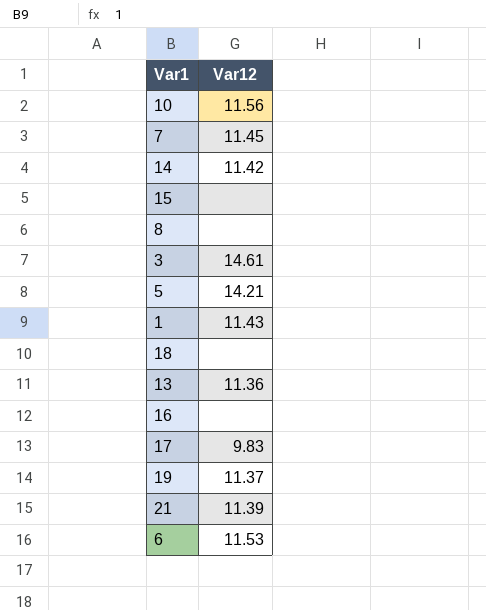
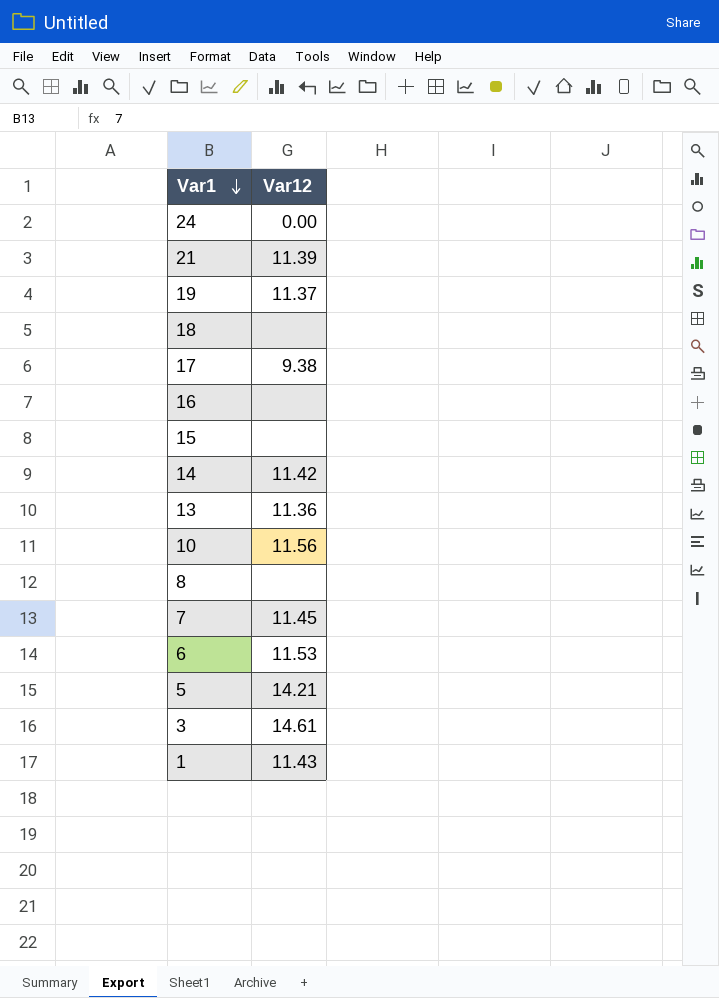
row order: none -> Var1 descending
row 24: none -> 0.00
17 | Var12: 9.83 -> 9.38

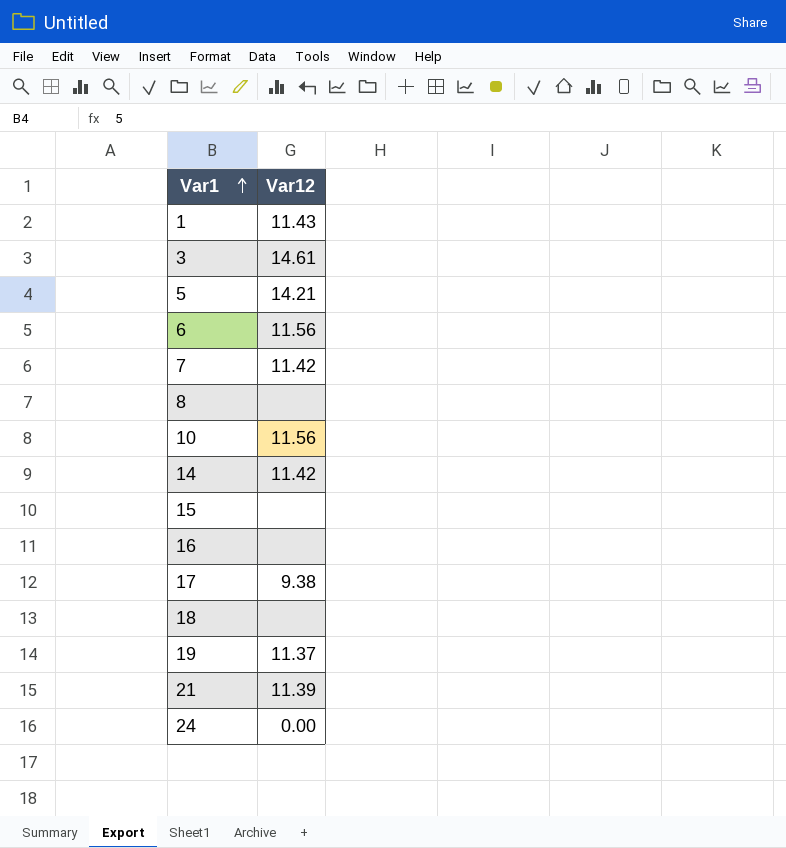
row order: Var1 descending -> Var1 ascending
row 13: 11.36 -> none
6 | Var12: 11.53 -> 11.56
7 | Var12: 11.45 -> 11.42

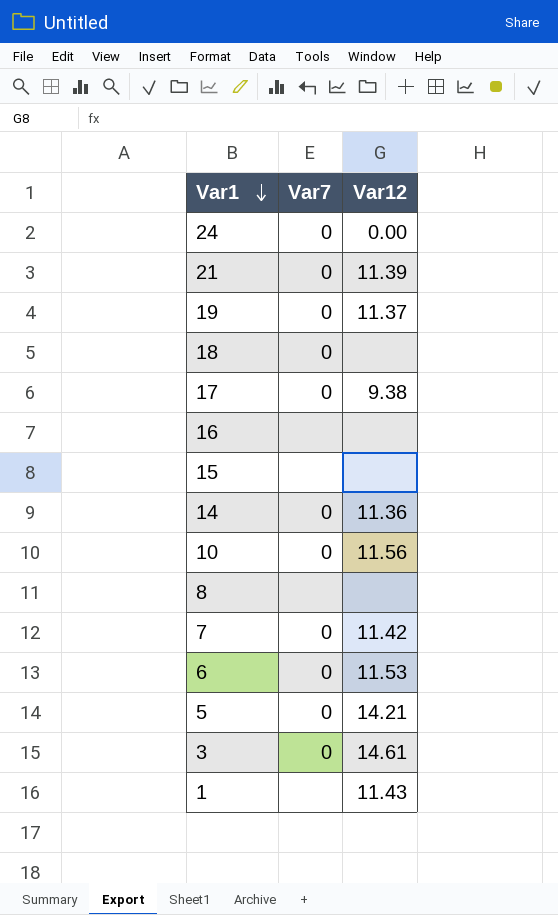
row order: Var1 ascending -> Var1 descending
column Var7 | position: none -> 2
14 | Var12: 11.42 -> 11.36
6 | Var12: 11.56 -> 11.53

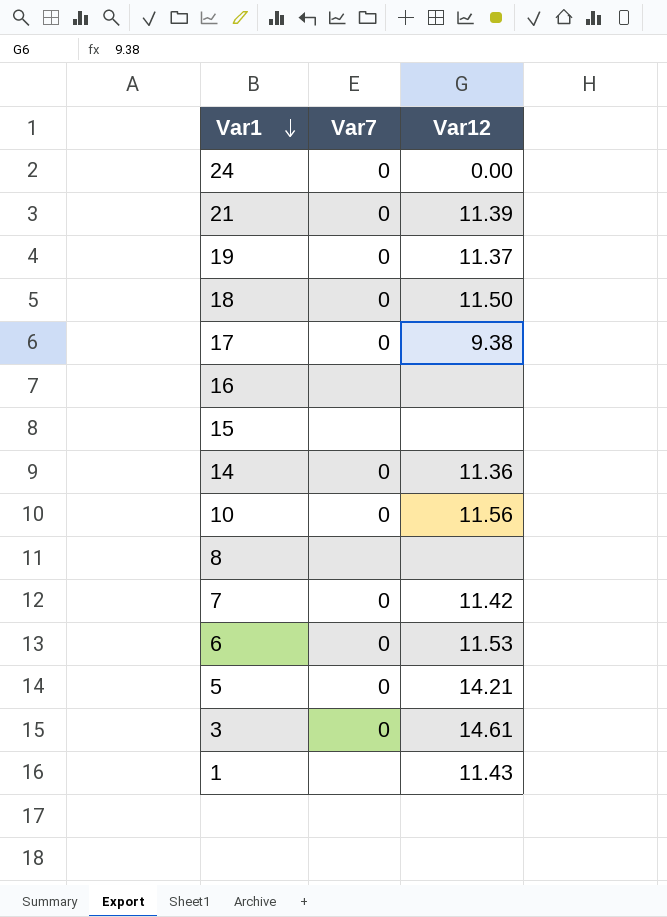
18 | Var12: none -> 11.50

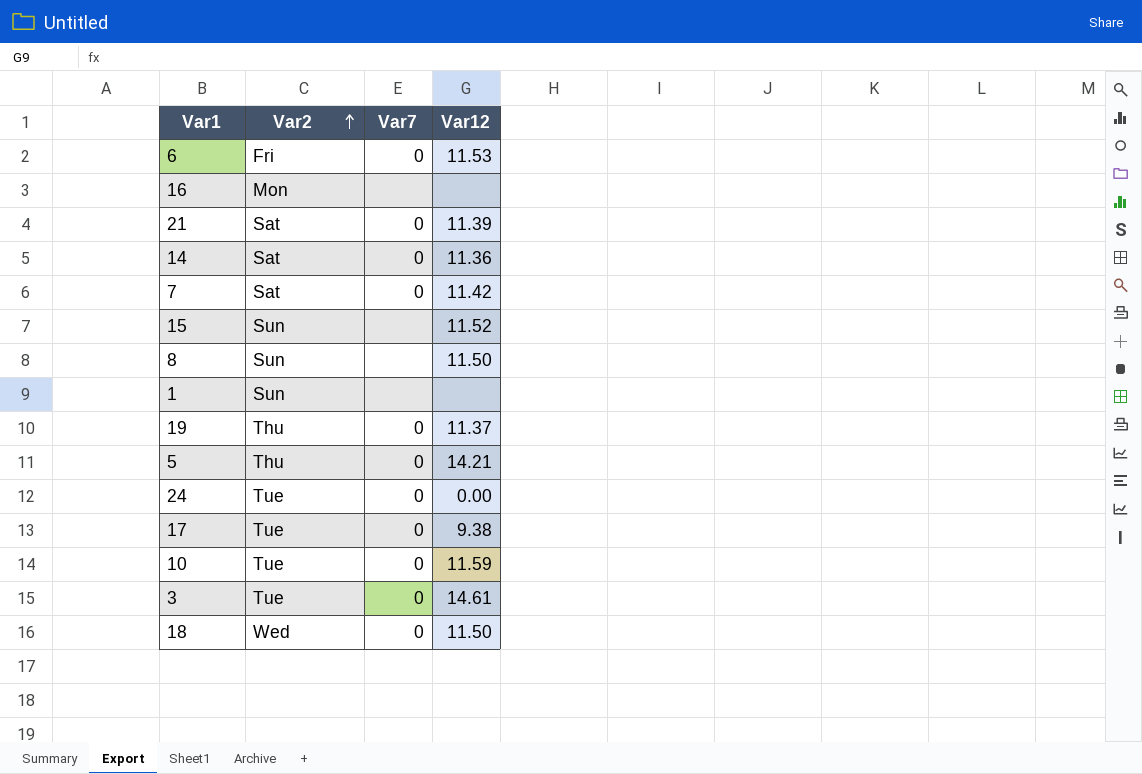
row order: Var1 descending -> Var2 ascending
column Var2 | position: none -> 2
15 | Var12: none -> 11.52
8 | Var12: none -> 11.50
1 | Var12: 11.43 -> none
10 | Var12: 11.56 -> 11.59

